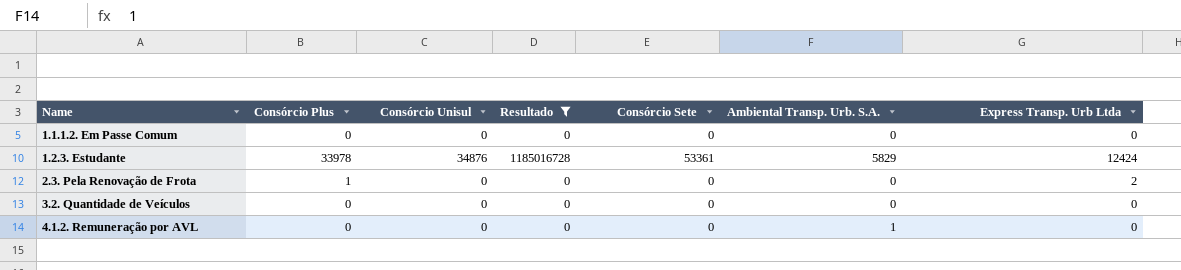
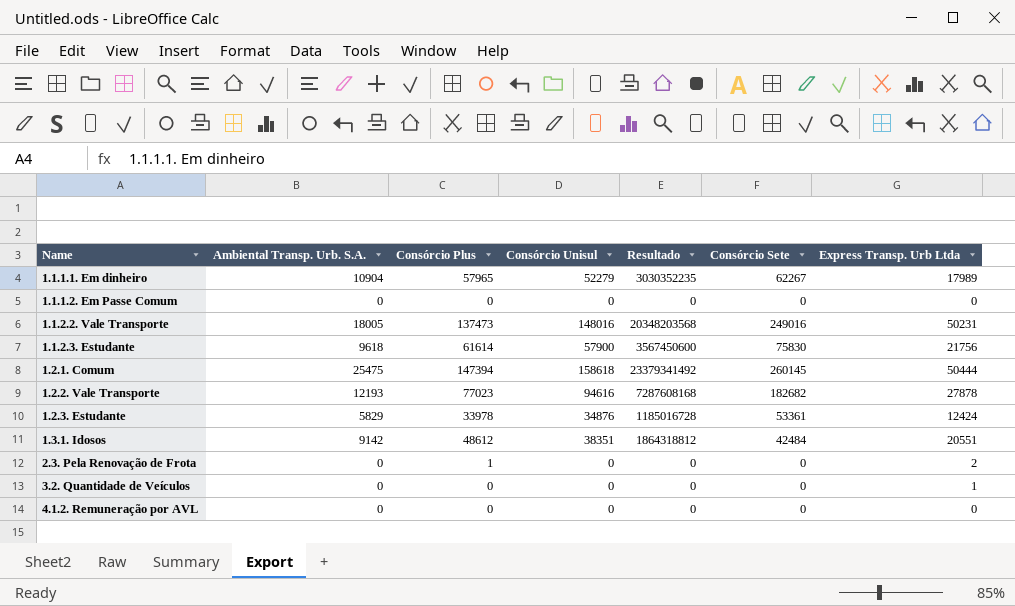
filter: Resultado <= 1185016728 -> none
column Ambiental Transp. Urb. S.A. | position: 6 -> 2
3.2. Quantidade de Veículos | Express Transp. Urb Ltda: 0 -> 1
4.1.2. Remuneração por AVL | Ambiental Transp. Urb. S.A.: 1 -> 0

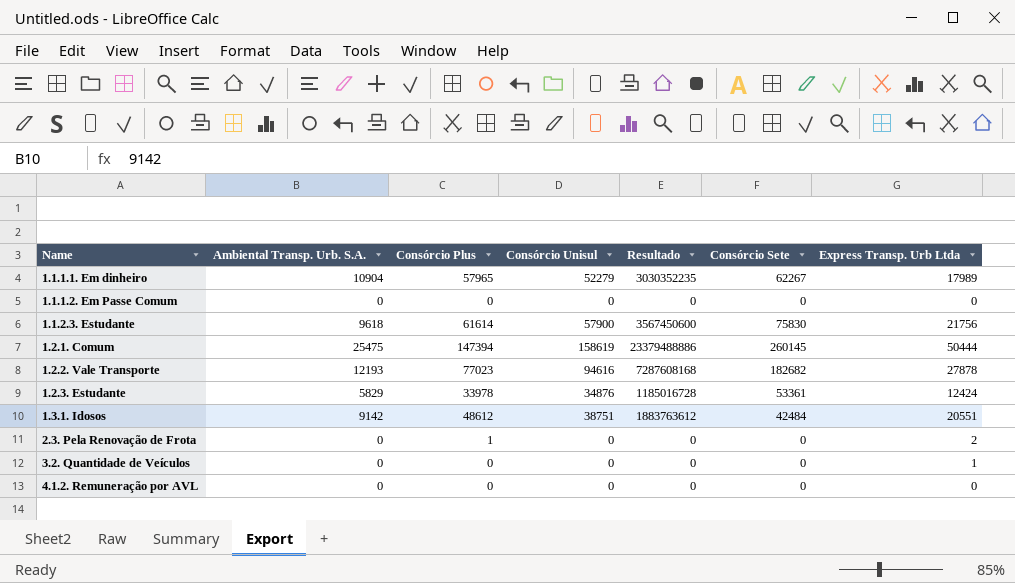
row 1.1.2.2. Vale Transporte: 18005 | 137473 | 148016 | 20348203568 | 249016 | 50231 -> none
1.2.1. Comum | Consórcio Unisul: 158618 -> 158619
1.2.1. Comum | Resultado: 23379341492 -> 23379488886
1.3.1. Idosos | Consórcio Unisul: 38351 -> 38751
1.3.1. Idosos | Resultado: 1864318812 -> 1883763612

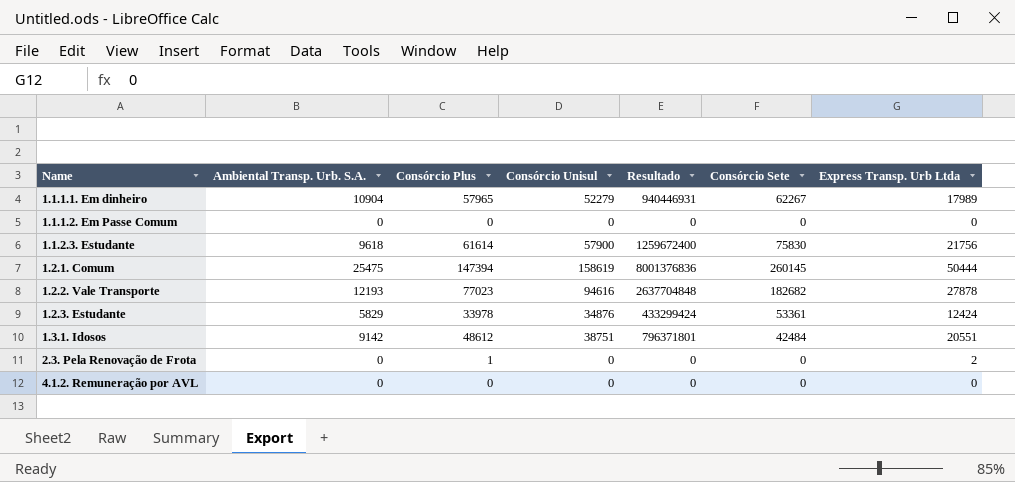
column Resultado | formula: [Consórcio Plus] * [Consórcio Unisul] -> [Consórcio Unisul] * [Express Transp. Urb Ltda]
row 3.2. Quantidade de Veículos: 0 | 0 | 0 | 0 | 0 | 1 -> none

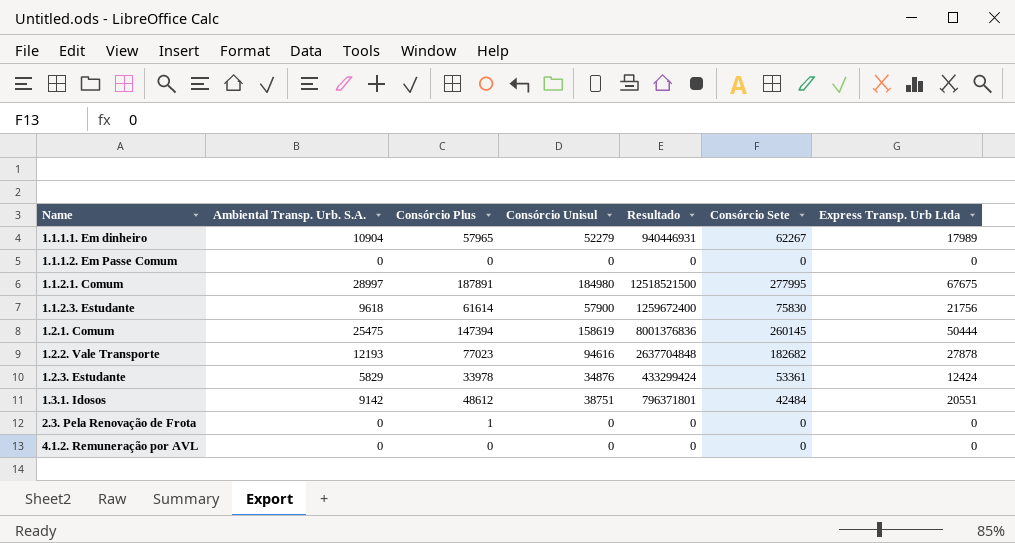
row 1.1.2.1. Comum: none -> 28997 | 187891 | 184980 | 12518521500 | 277995 | 67675
2.3. Pela Renovação de Frota | Express Transp. Urb Ltda: 2 -> 0

